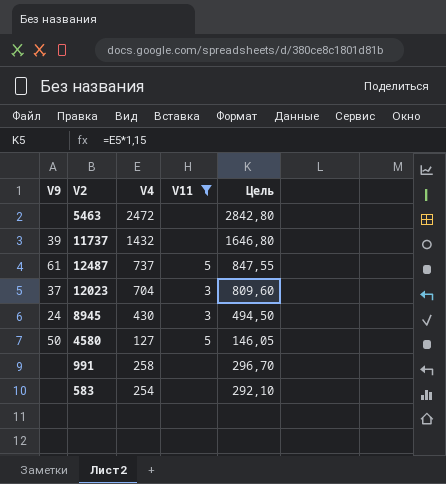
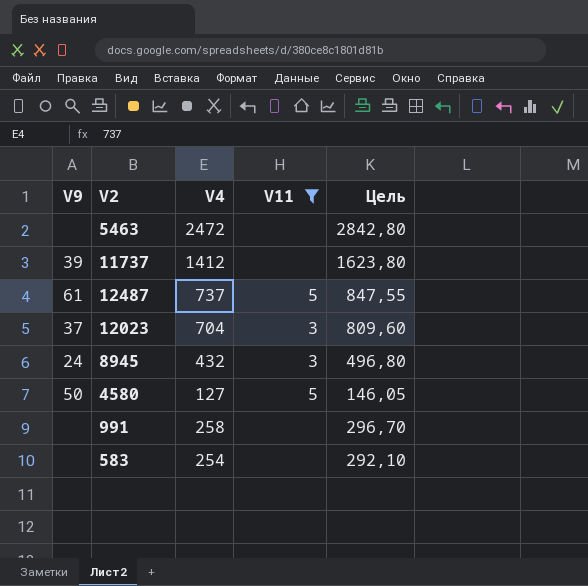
11737 | V4: 1432 -> 1412
11737 | Цель: 1646,80 -> 1623,80
8945 | V4: 430 -> 432
8945 | Цель: 494,50 -> 496,80

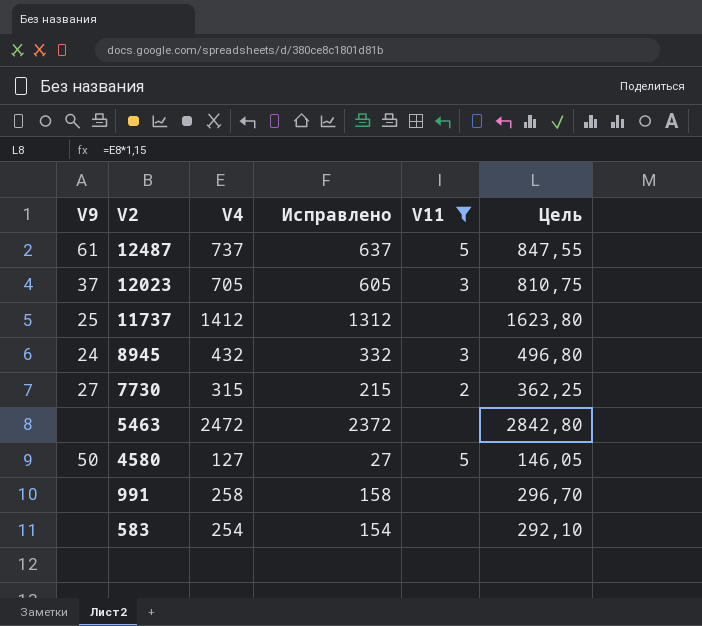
row order: none -> V2 descending
column Исправлено | formula: none -> [V4] - 100
12023 | V4: 704 -> 705
12023 | Цель: 809,60 -> 810,75
11737 | V9: 39 -> 25
row 7730: none -> 27 | 315 | 215 | 2 | 362,25

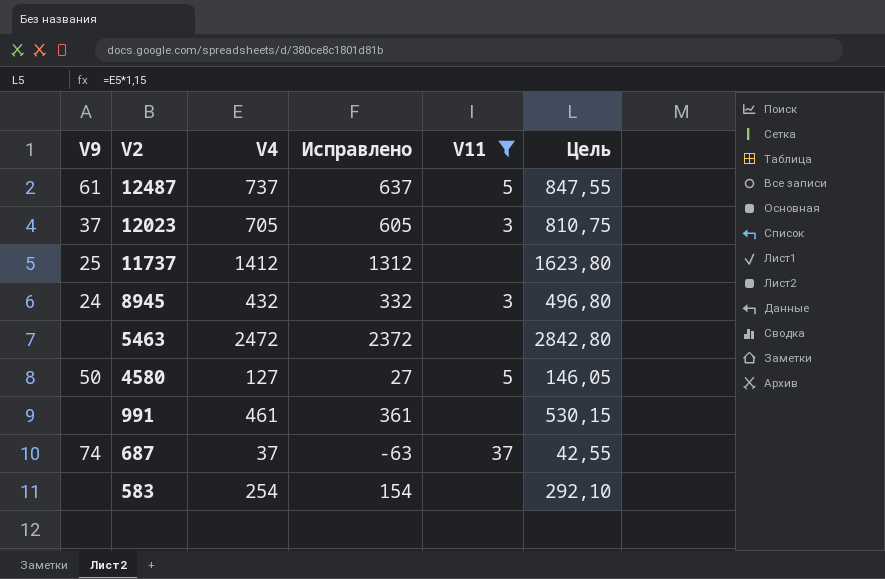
row 7730: 27 | 315 | 215 | 2 | 362,25 -> none
991 | V4: 258 -> 461
991 | Исправлено: 158 -> 361
991 | Цель: 296,70 -> 530,15
row 687: none -> 74 | 37 | -63 | 37 | 42,55

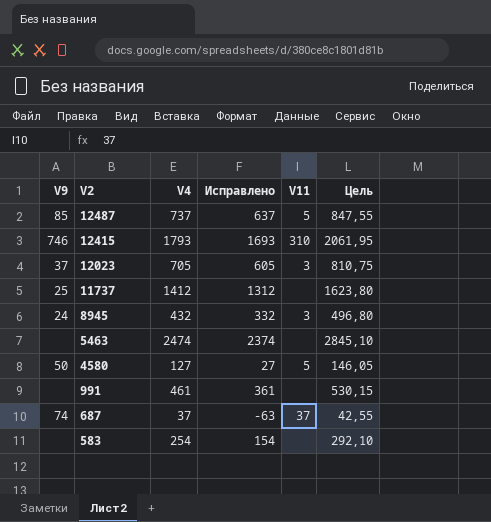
filter: V11 != 310 -> none
12487 | V9: 61 -> 85
5463 | V4: 2472 -> 2474
5463 | Исправлено: 2372 -> 2374
5463 | Цель: 2842,80 -> 2845,10

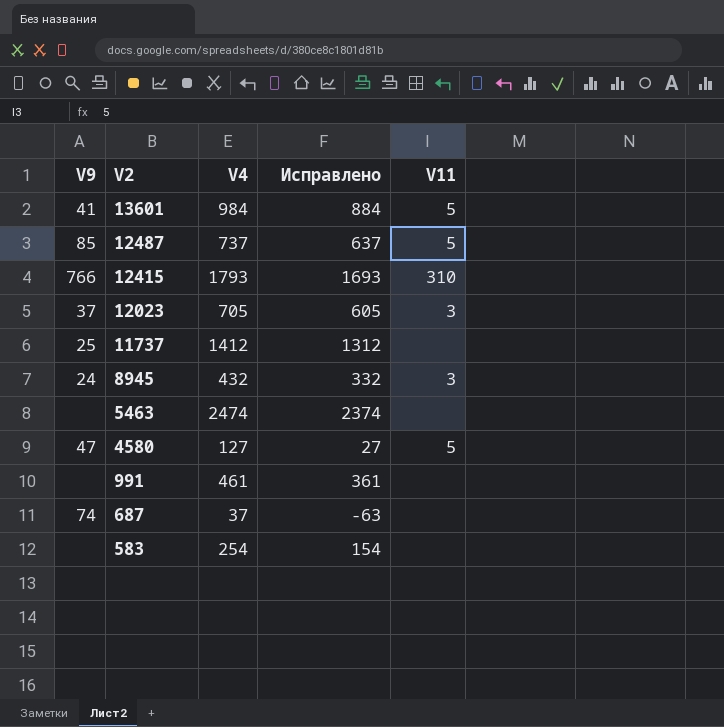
column Цель | formula: [V4] * 1,15 -> none
row 13601: none -> 41 | 984 | 884 | 5
12415 | V9: 746 -> 766
4580 | V9: 50 -> 47
687 | V11: 37 -> none

